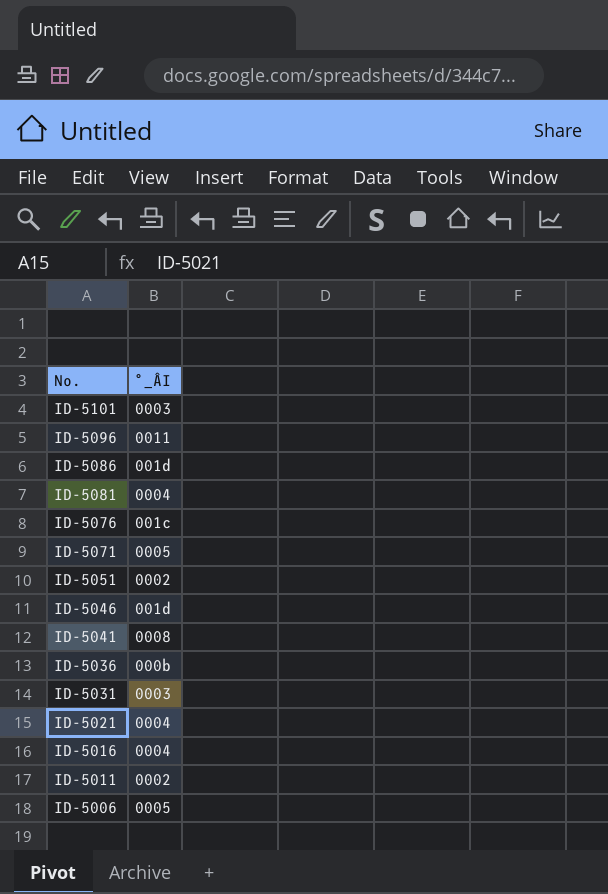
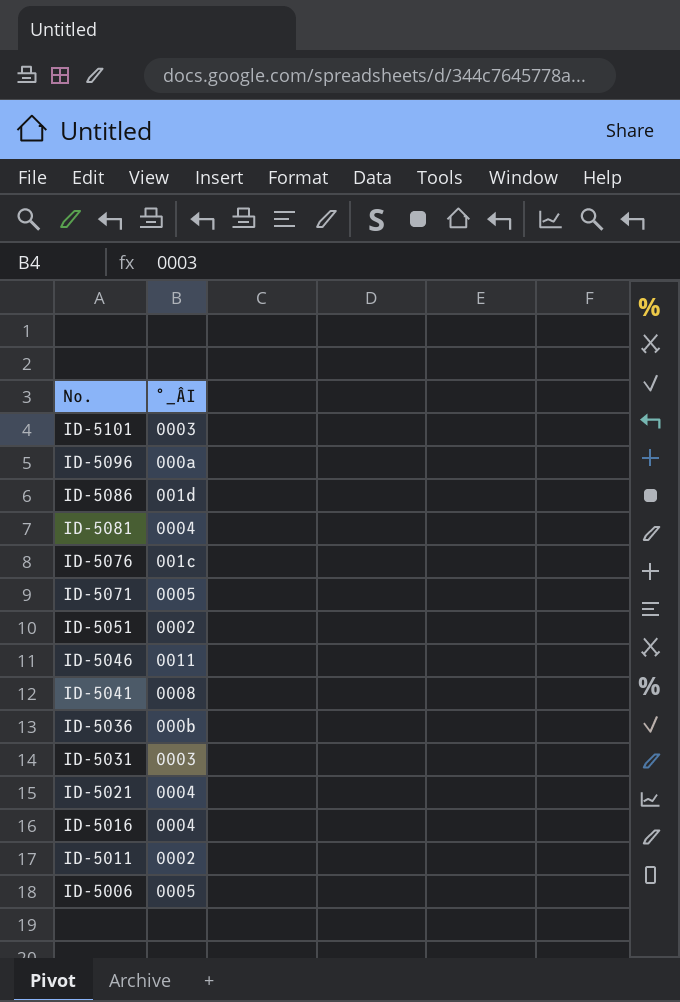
ID-5096 | °_ÂI: 0011 -> 000a
ID-5046 | °_ÂI: 001d -> 0011

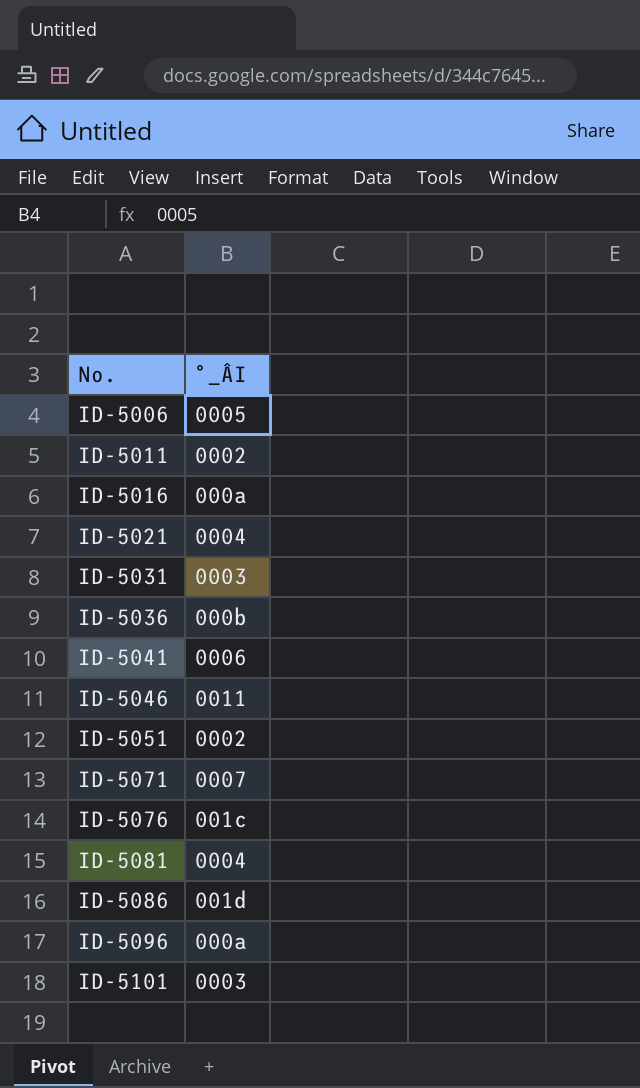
row order: No. descending -> No. ascending
ID-5016 | °_ÂI: 0004 -> 000a
ID-5041 | °_ÂI: 0008 -> 0006
ID-5071 | °_ÂI: 0005 -> 0007

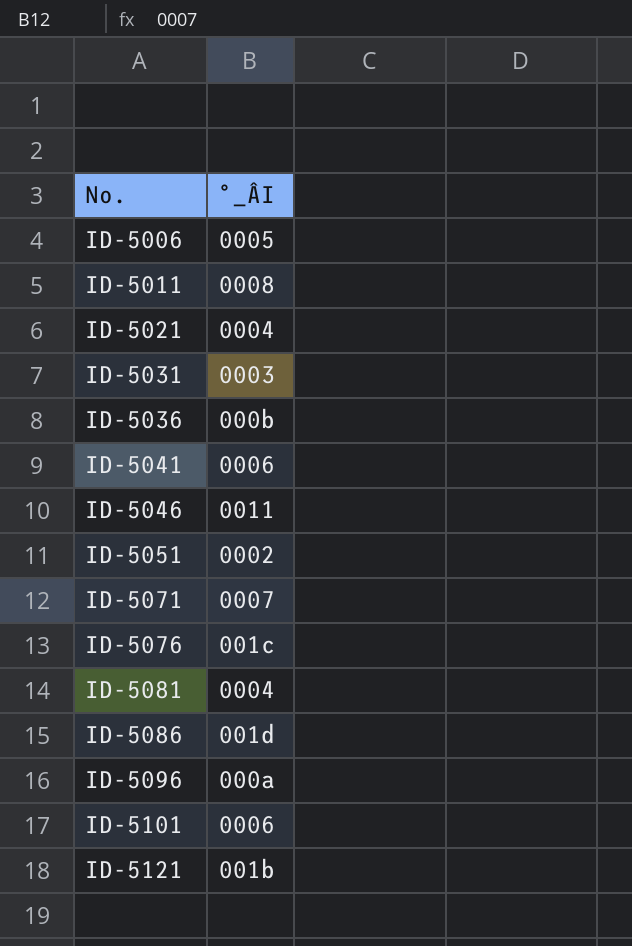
row ID-5016: 000a -> none
ID-5011 | °_ÂI: 0002 -> 0008
ID-5101 | °_ÂI: 0003 -> 0006
row ID-5121: none -> 001b

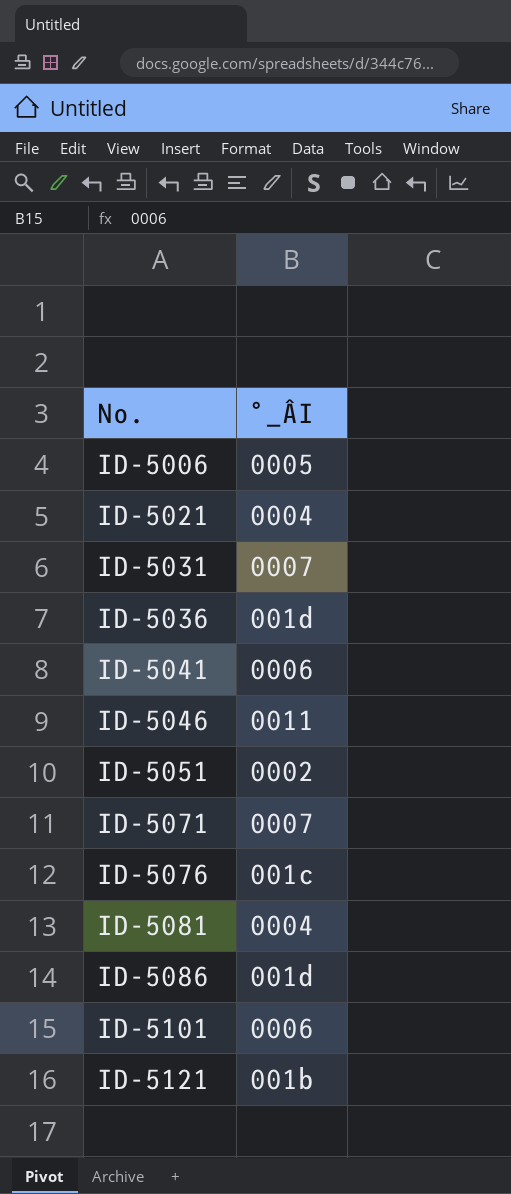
row ID-5011: 0008 -> none
row ID-5096: 000a -> none
ID-5031 | °_ÂI: 0003 -> 0007
ID-5036 | °_ÂI: 000b -> 001d

